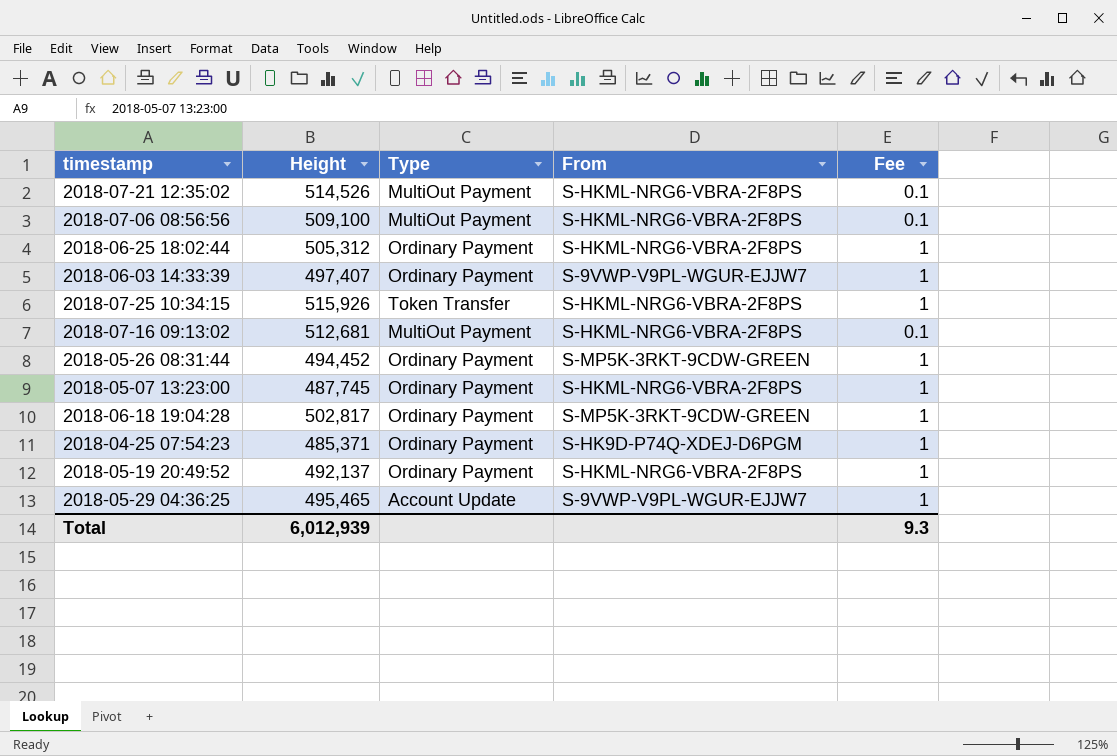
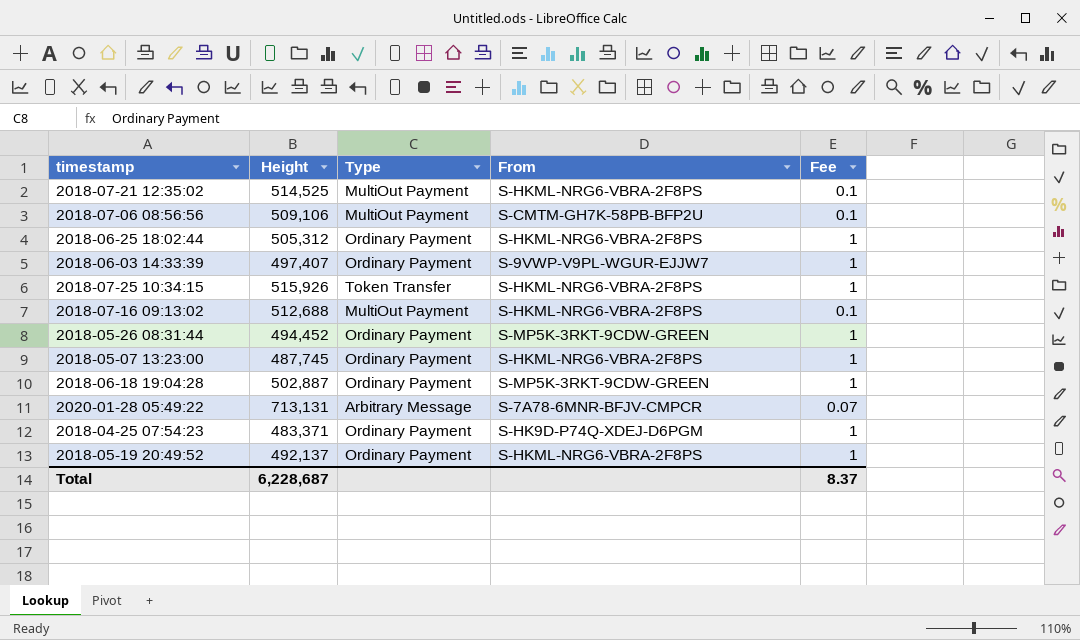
row 2018-05-29 04:36:25: 495,465 | Account Update | S-9VWP-V9PL-WGUR-EJJW7 | 1 -> none
2018-07-21 12:35:02 | Height: 514,526 -> 514,525
2018-07-06 08:56:56 | Height: 509,100 -> 509,106
2018-07-06 08:56:56 | From: S-HKML-NRG6-VBRA-2F8PS -> S-CMTM-GH7K-58PB-BFP2U
2018-07-16 09:13:02 | Height: 512,681 -> 512,688
2018-06-18 19:04:28 | Height: 502,817 -> 502,887
row 2020-01-28 05:49:22: none -> 713,131 | Arbitrary Message | S-7A78-6MNR-BFJV-CMPCR | 0.07
2018-04-25 07:54:23 | Height: 485,371 -> 483,371
Total | Height: 6,012,939 -> 6,228,687
Total | Fee: 9.3 -> 8.37

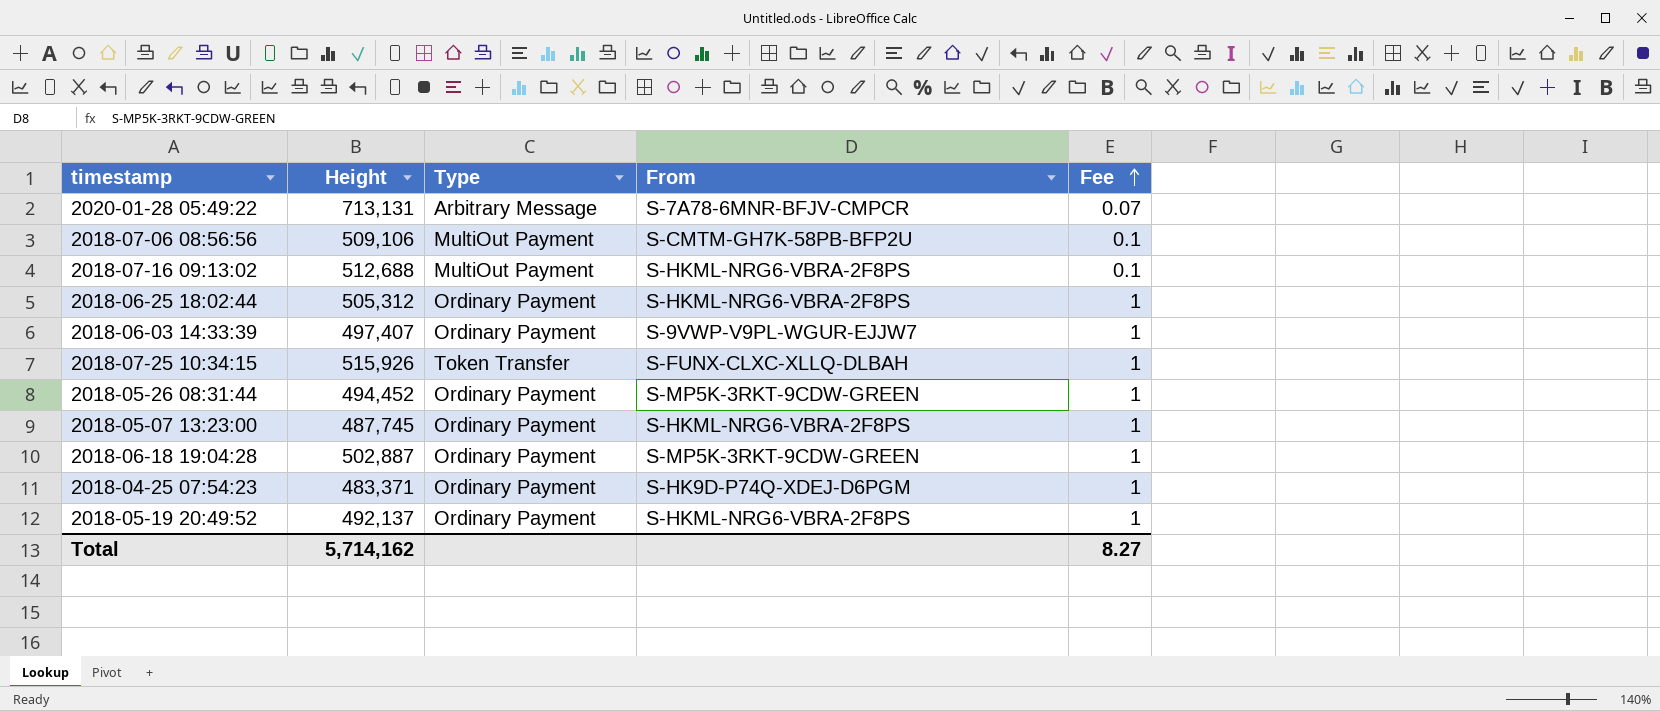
row order: none -> Fee ascending
row 2018-07-21 12:35:02: 514,525 | MultiOut Payment | S-HKML-NRG6-VBRA-2F8PS | 0.1 -> none
2018-07-25 10:34:15 | From: S-HKML-NRG6-VBRA-2F8PS -> S-FUNX-CLXC-XLLQ-DLBAH
Total | Height: 6,228,687 -> 5,714,162
Total | Fee: 8.37 -> 8.27

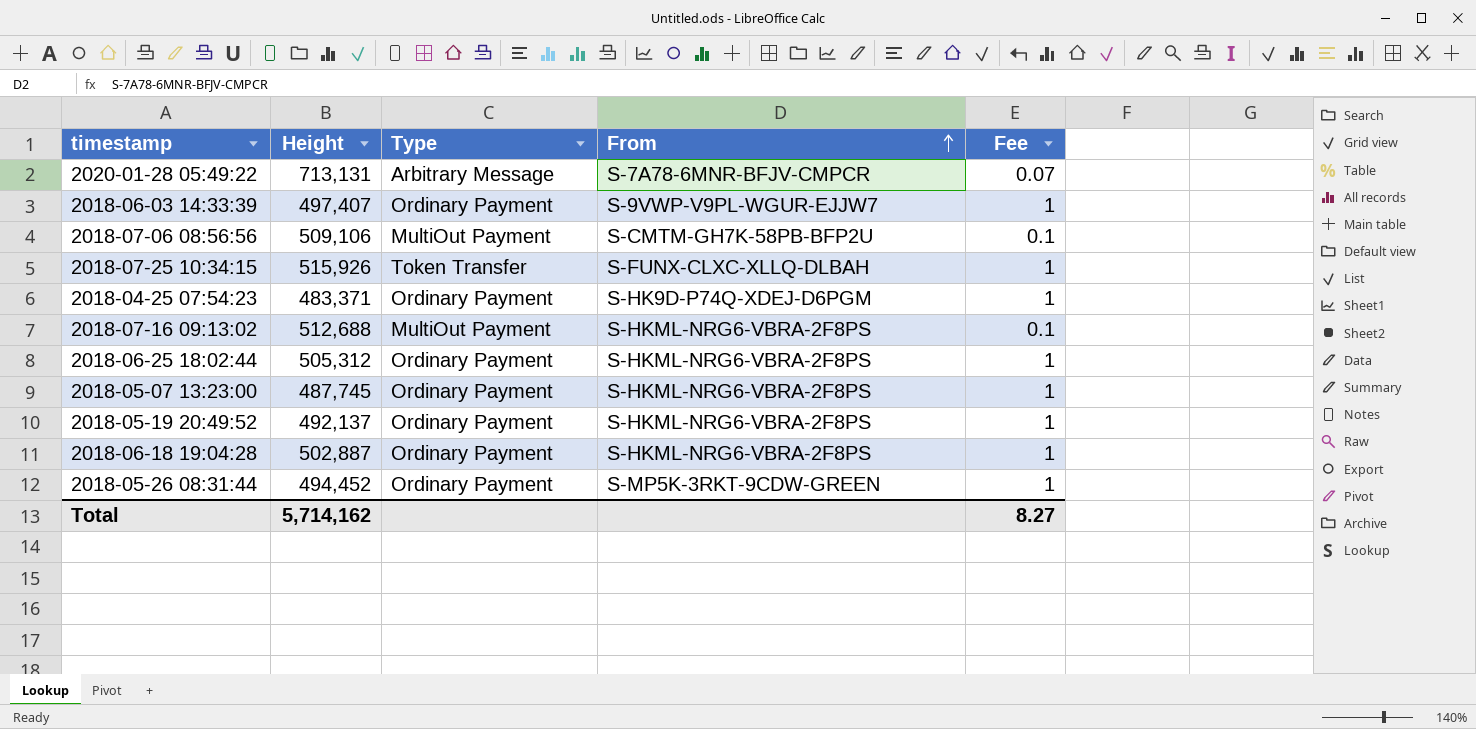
row order: Fee ascending -> From ascending
2018-06-18 19:04:28 | From: S-MP5K-3RKT-9CDW-GREEN -> S-HKML-NRG6-VBRA-2F8PS

